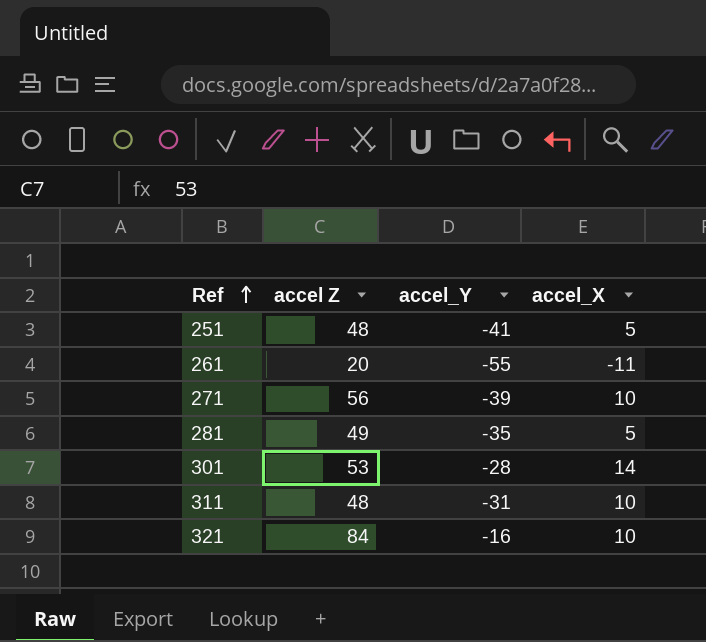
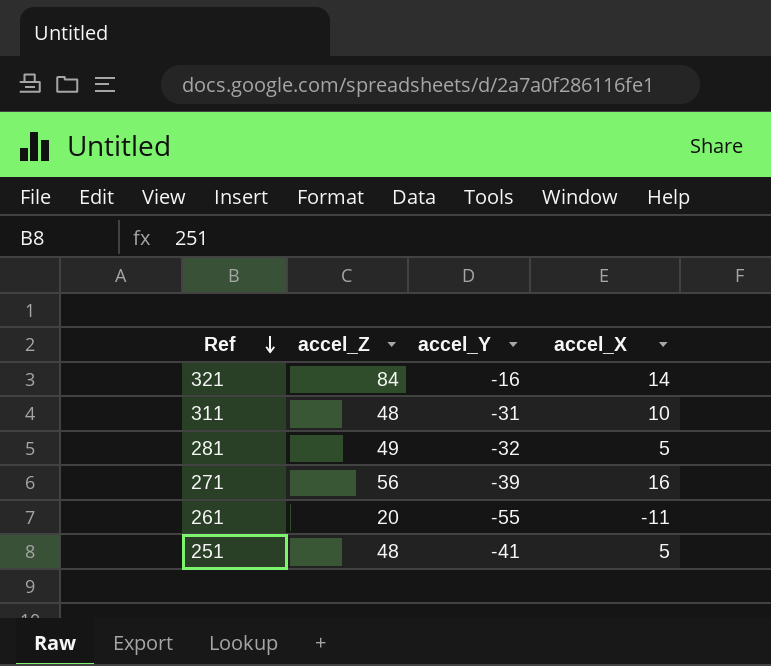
row order: Ref ascending -> Ref descending
column name: accel Z -> accel_Z
row 301: 53 | -28 | 14 -> none
321 | accel_X: 10 -> 14
281 | accel_Y: -35 -> -32
271 | accel_X: 10 -> 16

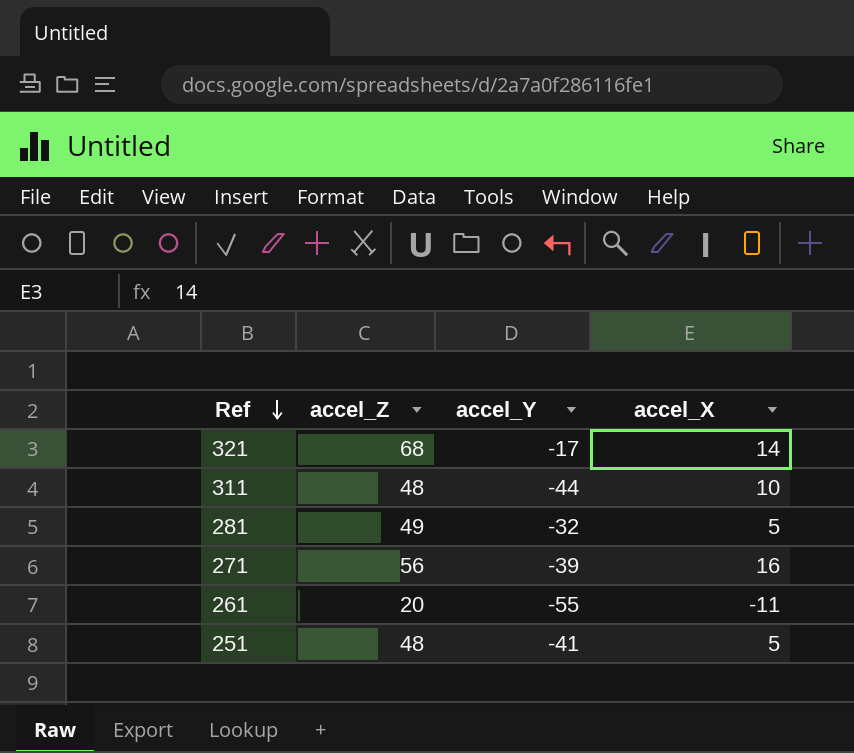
321 | accel_Z: 84 -> 68
321 | accel_Y: -16 -> -17
311 | accel_Y: -31 -> -44

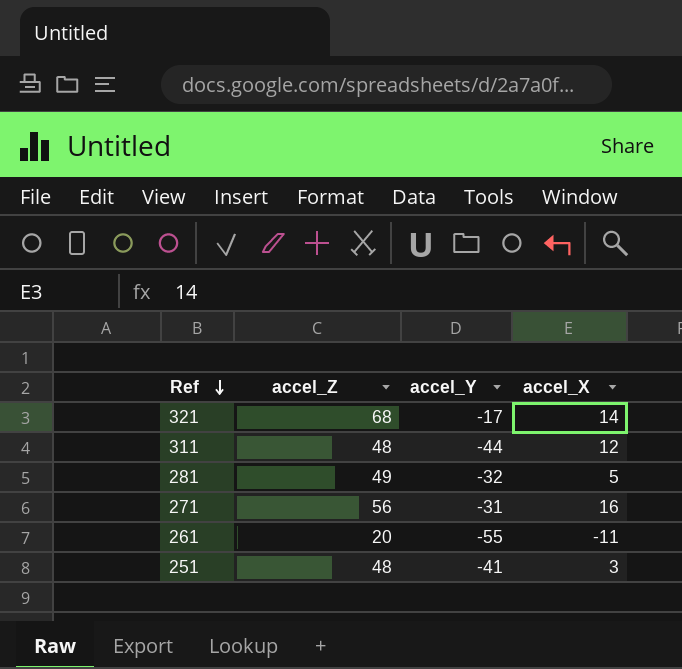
311 | accel_X: 10 -> 12
271 | accel_Y: -39 -> -31
251 | accel_X: 5 -> 3

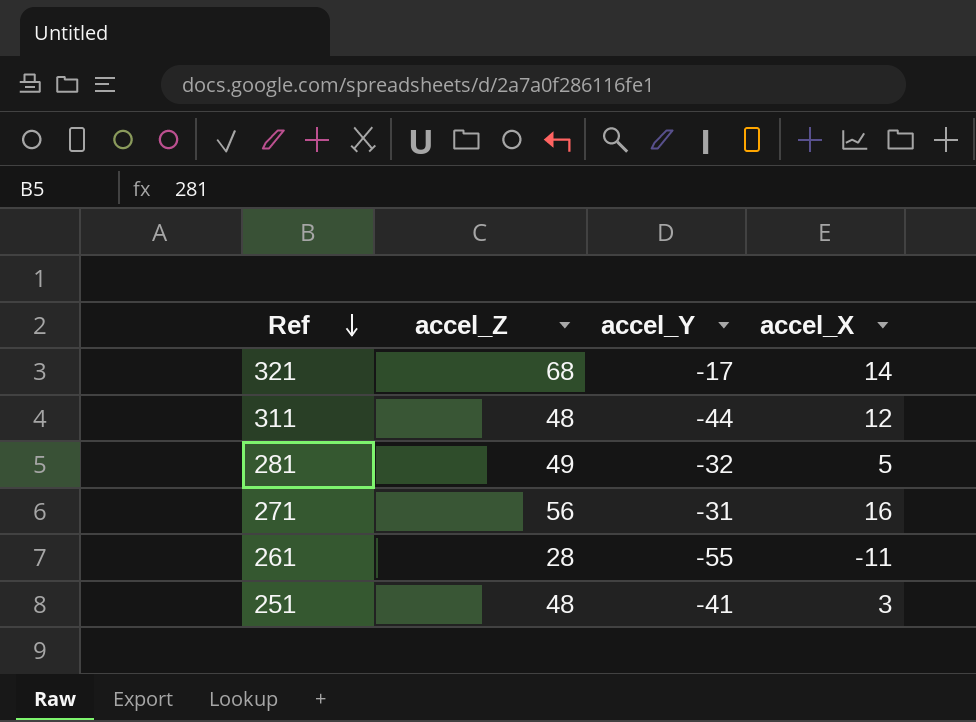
261 | accel_Z: 20 -> 28

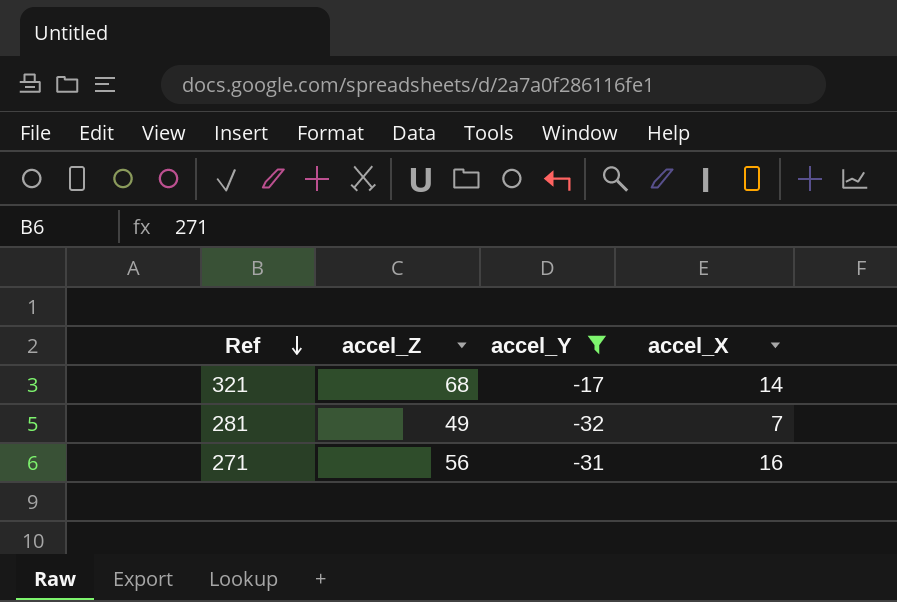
filter: none -> accel_Y >= -32
281 | accel_X: 5 -> 7

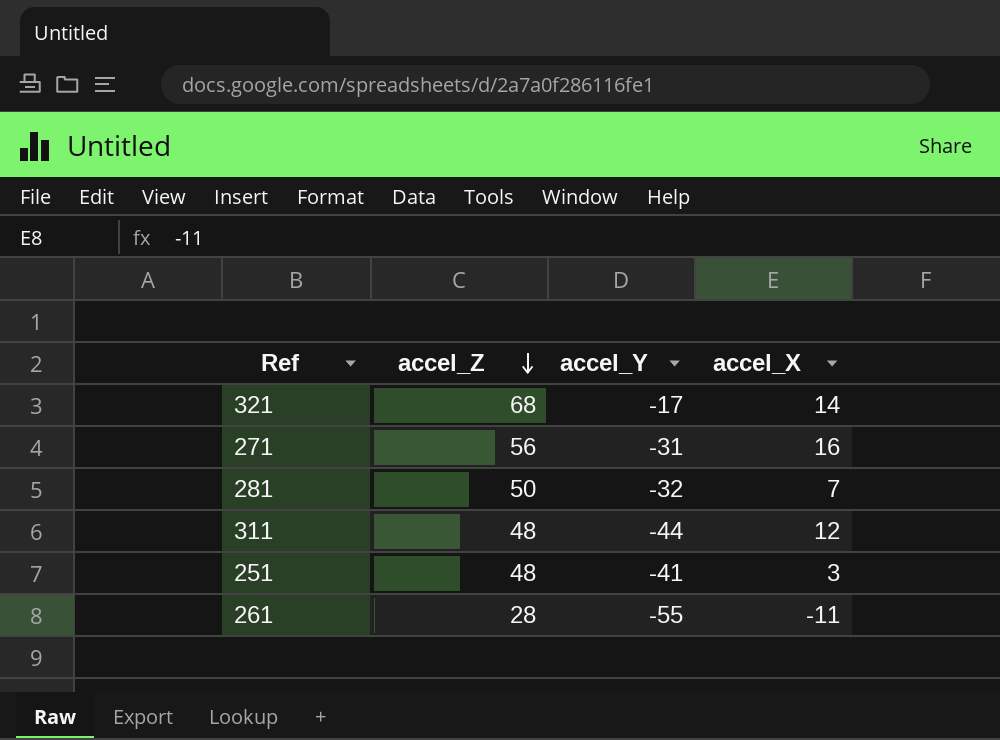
filter: accel_Y >= -32 -> none
row order: Ref descending -> accel_Z descending
281 | accel_Z: 49 -> 50

